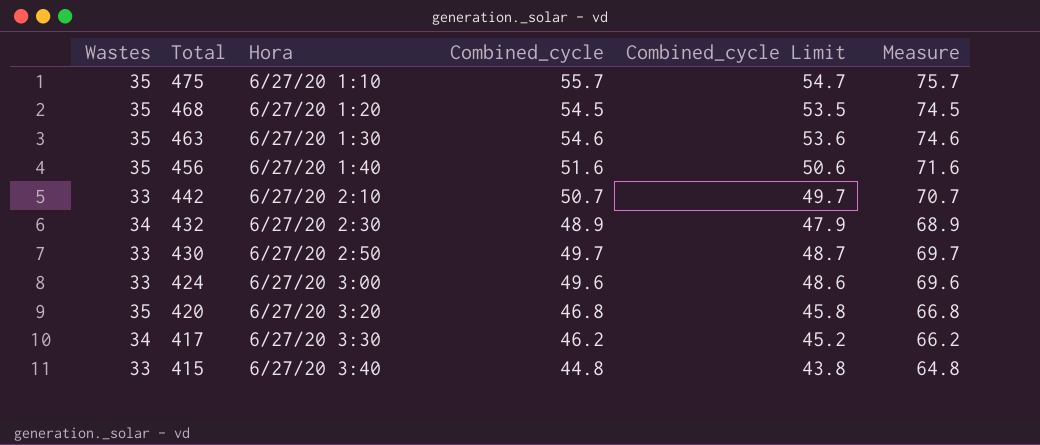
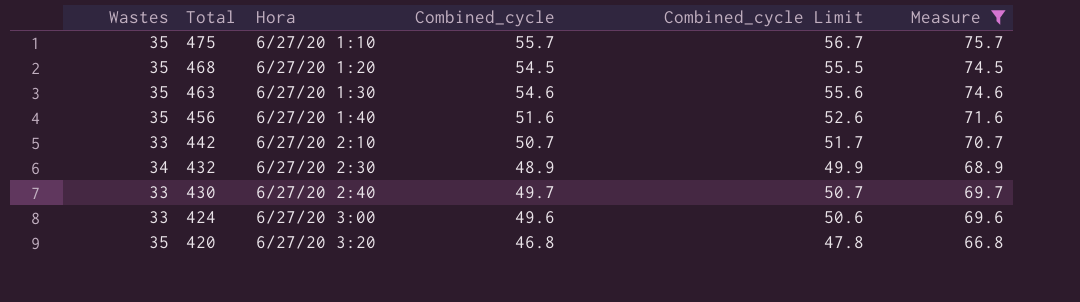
filter: none -> Measure >= 66.8
column Combined_cycle Limit | formula: [Combined_cycle] - 1 -> [Combined_cycle] + 1
430 | Hora: 6/27/20 2:50 -> 6/27/20 2:40

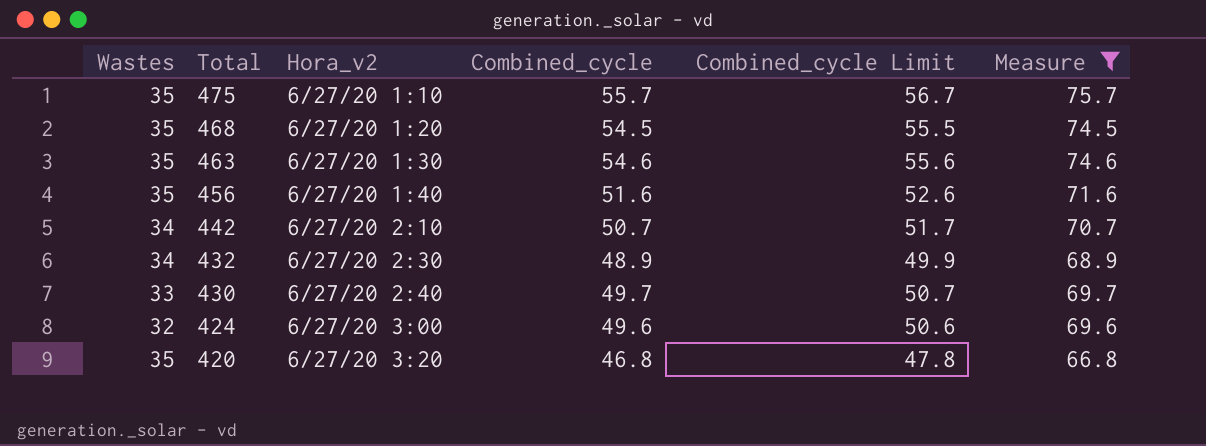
column name: Hora -> Hora_v2
442 | Wastes: 33 -> 34
424 | Wastes: 33 -> 32

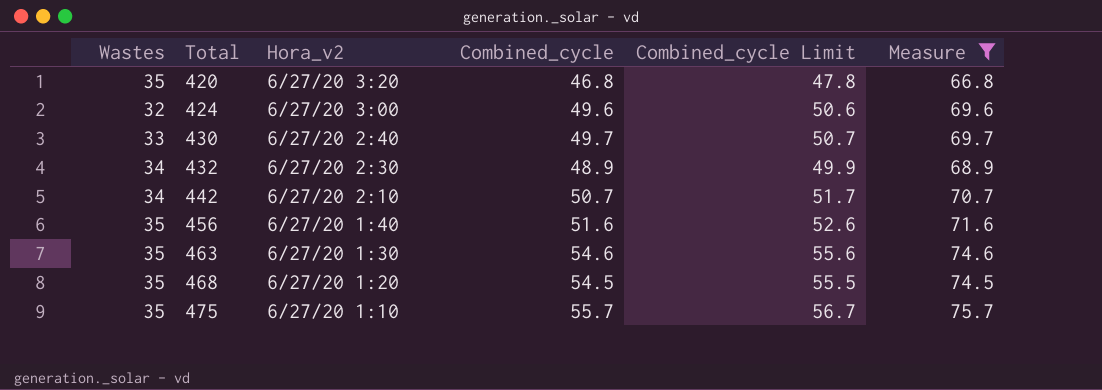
row order: Total descending -> Total ascending

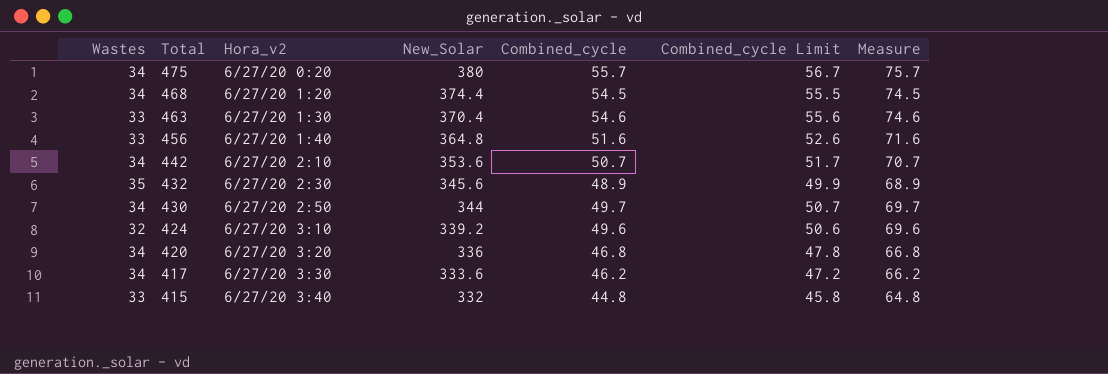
filter: Measure >= 66.8 -> none
row order: Total ascending -> Total descending
column New_Solar | position: none -> 4
475 | Wastes: 35 -> 34
475 | Hora_v2: 6/27/20 1:10 -> 6/27/20 0:20
468 | Wastes: 35 -> 34
463 | Wastes: 35 -> 33
456 | Wastes: 35 -> 33
432 | Wastes: 34 -> 35
430 | Wastes: 33 -> 34
430 | Hora_v2: 6/27/20 2:40 -> 6/27/20 2:50
424 | Hora_v2: 6/27/20 3:00 -> 6/27/20 3:10
420 | Wastes: 35 -> 34

